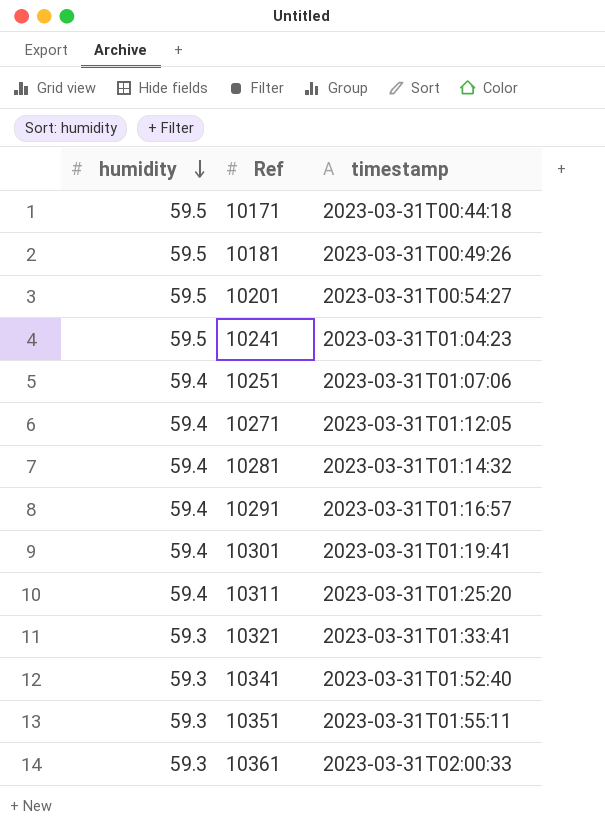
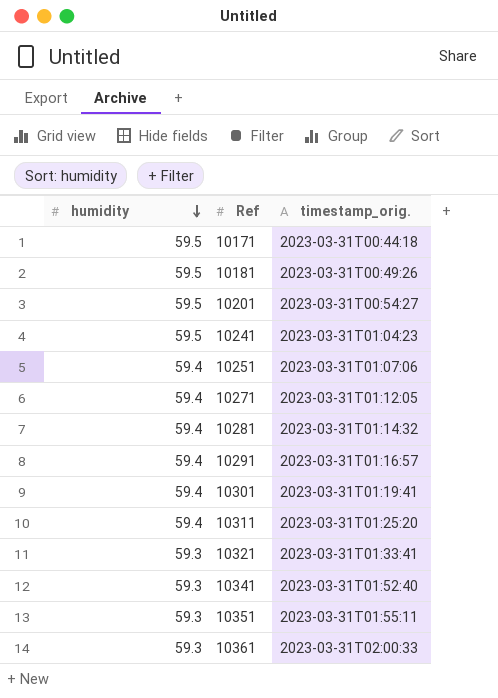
column name: timestamp -> timestamp_orig.

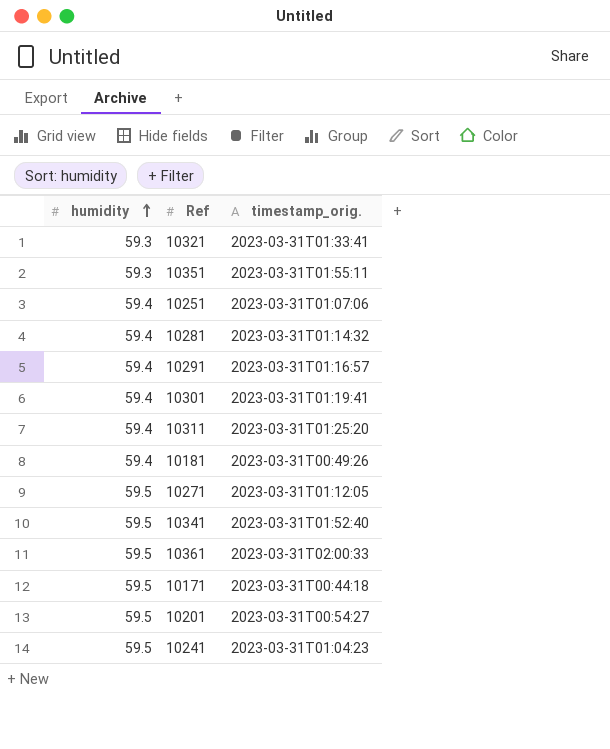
row order: humidity descending -> humidity ascending
10181 | humidity: 59.5 -> 59.4
10271 | humidity: 59.4 -> 59.5
10341 | humidity: 59.3 -> 59.5
10361 | humidity: 59.3 -> 59.5

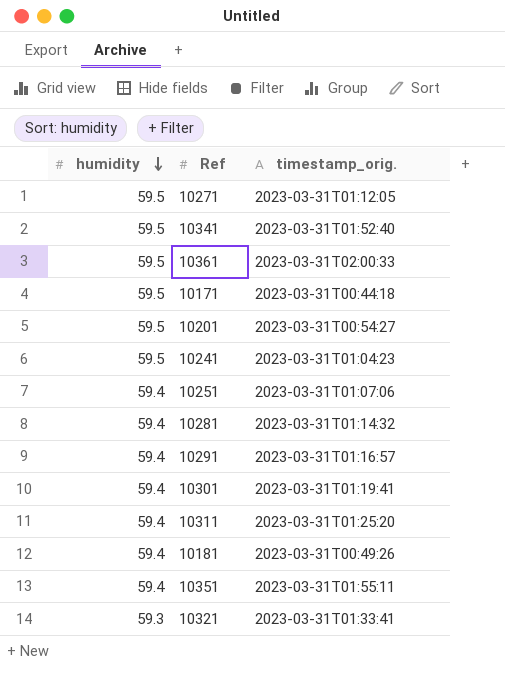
row order: humidity ascending -> humidity descending
10351 | humidity: 59.3 -> 59.4

